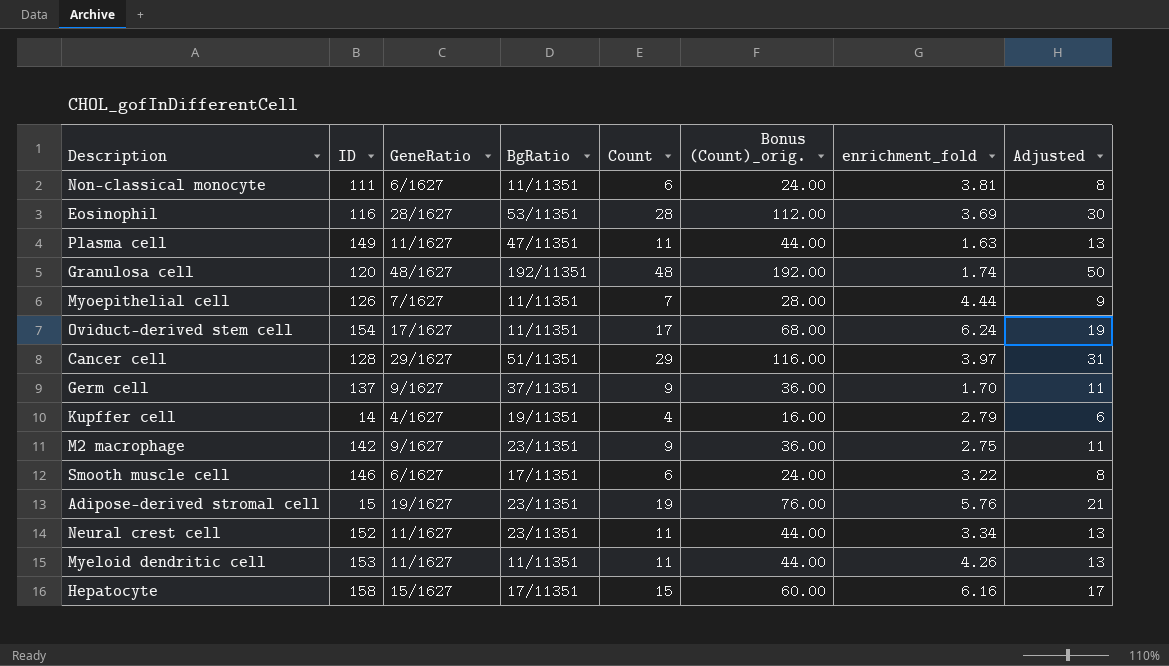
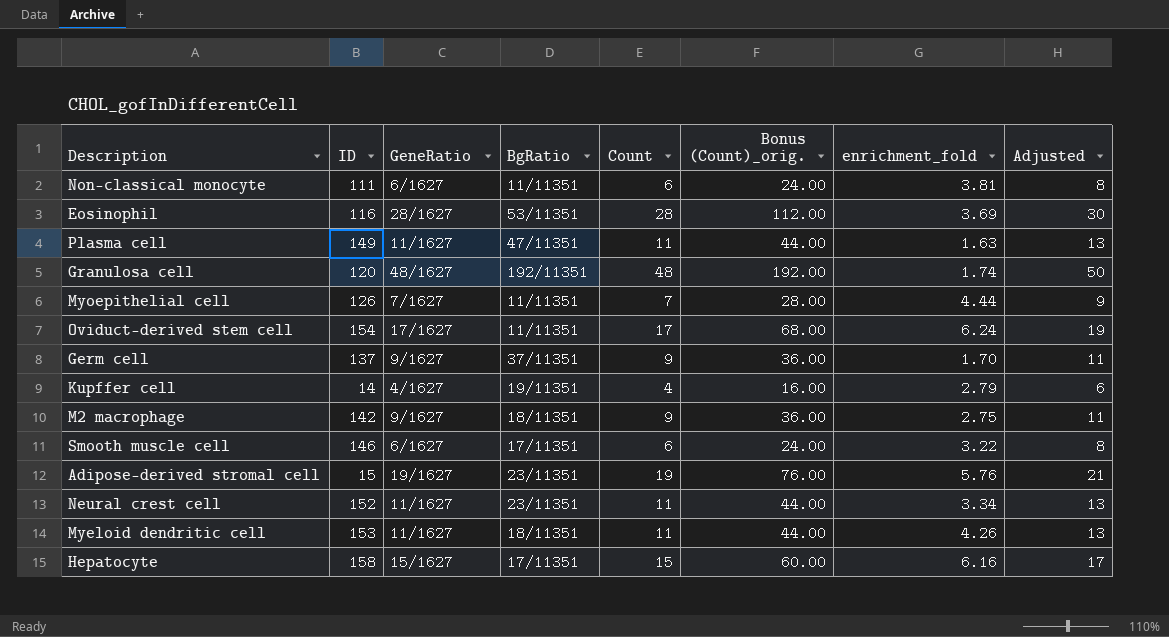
row Cancer cell: 128 | 29/1627 | 51/11351 | 29 | 116.00 | 3.97 | 31 -> none
M2 macrophage | BgRatio: 23/11351 -> 18/11351
Myeloid dendritic cell | BgRatio: 11/11351 -> 18/11351

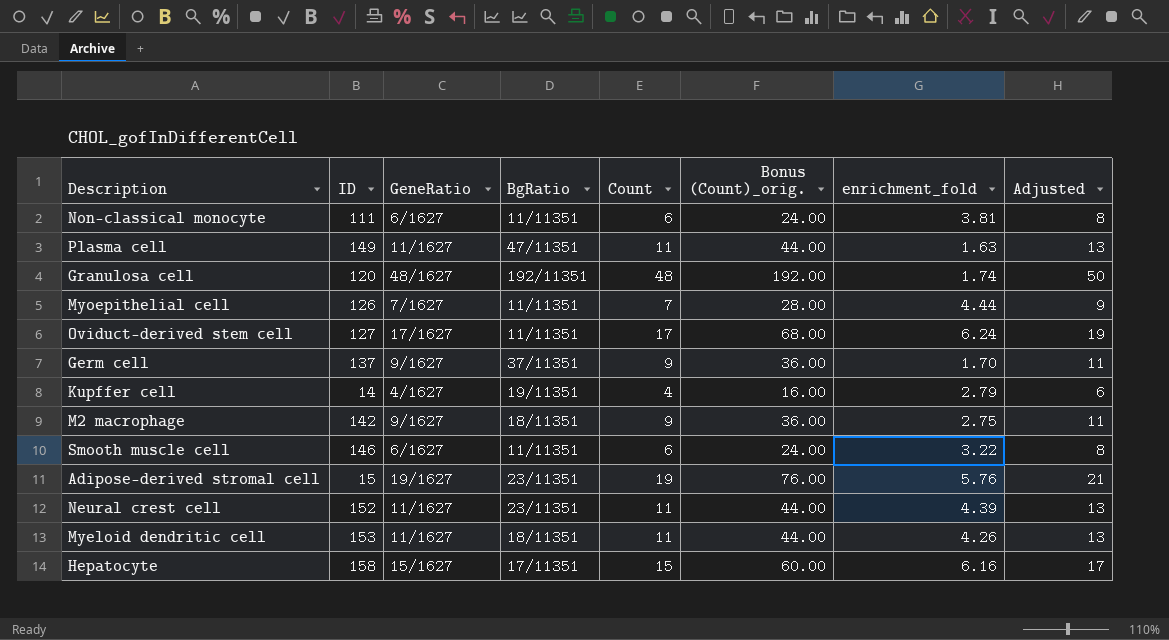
row Eosinophil: 116 | 28/1627 | 53/11351 | 28 | 112.00 | 3.69 | 30 -> none
Oviduct-derived stem cell | ID: 154 -> 127
Smooth muscle cell | BgRatio: 17/11351 -> 11/11351
Neural crest cell | enrichment_fold: 3.34 -> 4.39

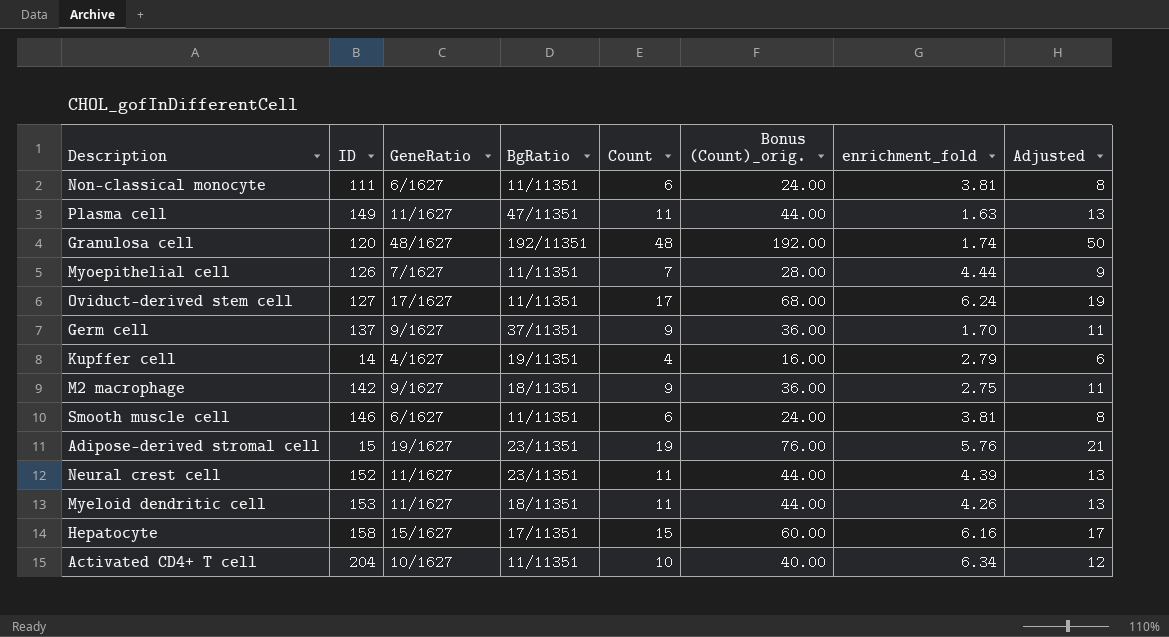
Smooth muscle cell | enrichment_fold: 3.22 -> 3.81
row Activated CD4+ T cell: none -> 204 | 10/1627 | 11/11351 | 10 | 40.00 | 6.34 | 12

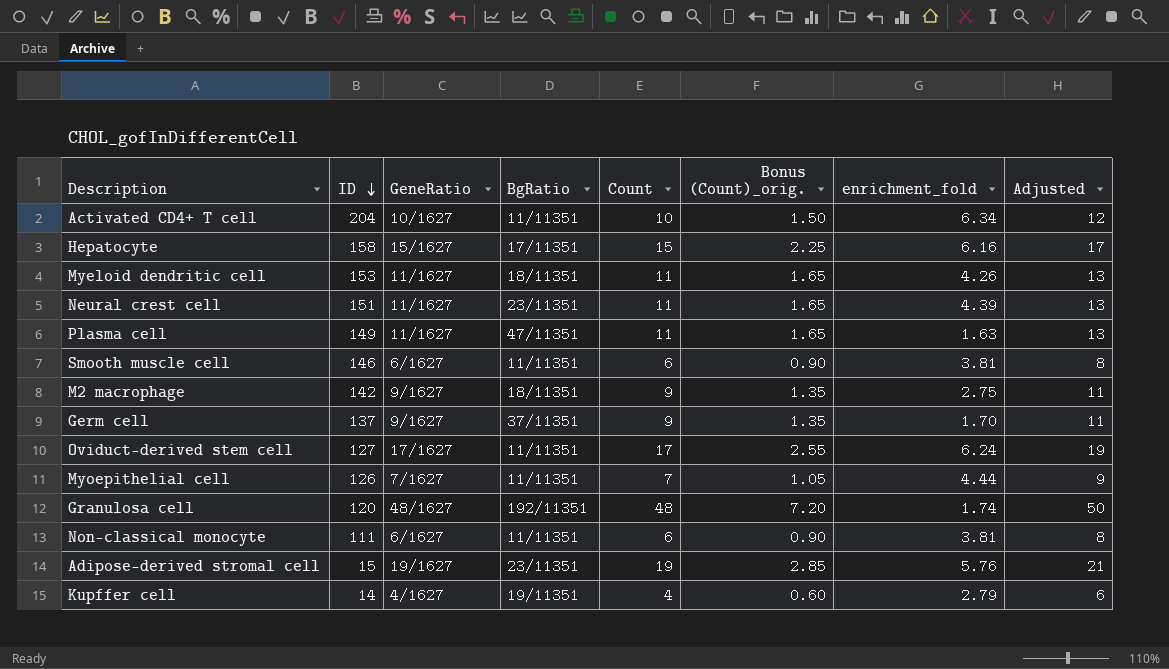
row order: none -> ID descending
column Bonus (Count)_orig. | formula: [Count] * 4 -> [Count] * 0.15
Neural crest cell | ID: 152 -> 151

